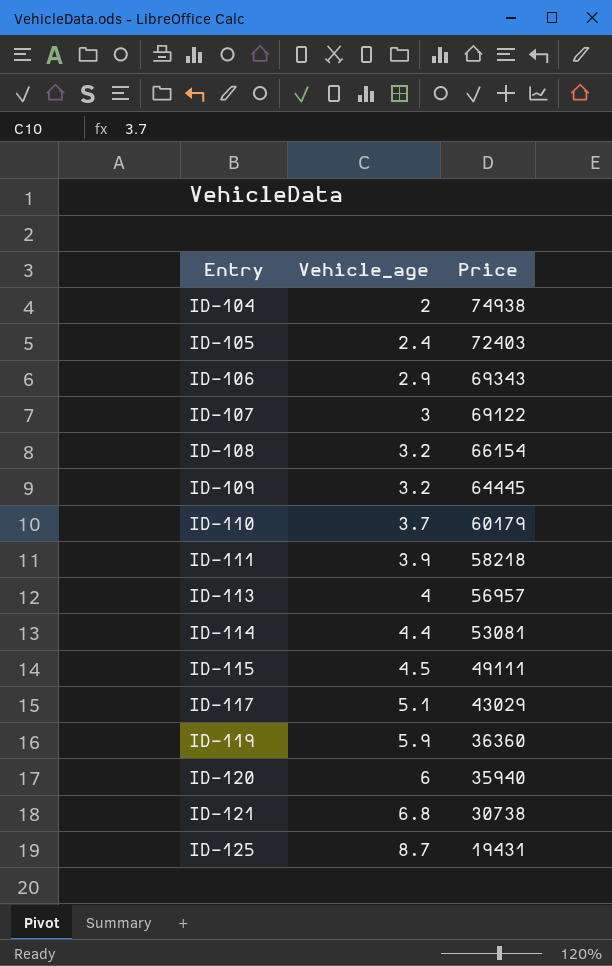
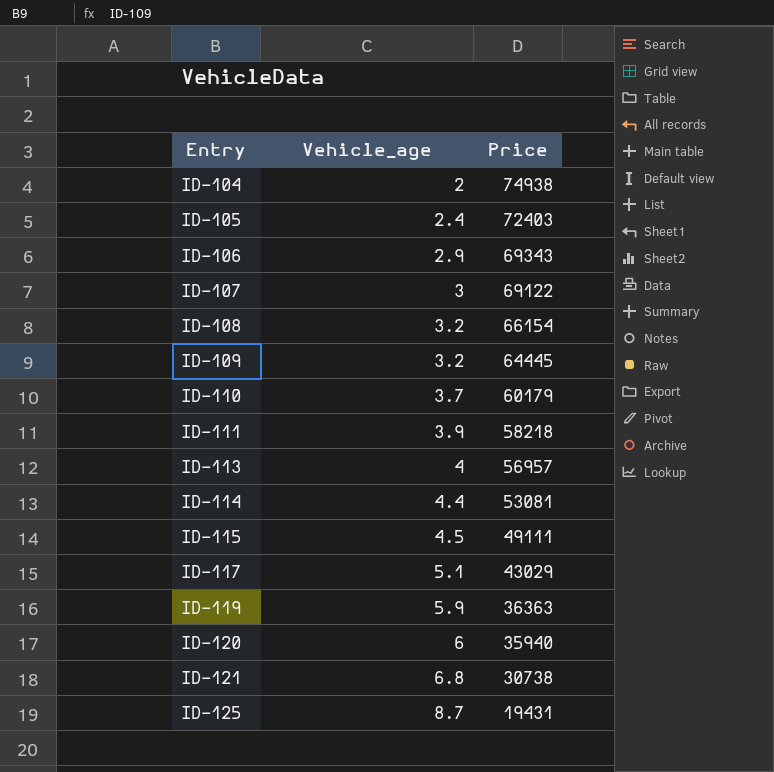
ID-119 | Price: 36360 -> 36363

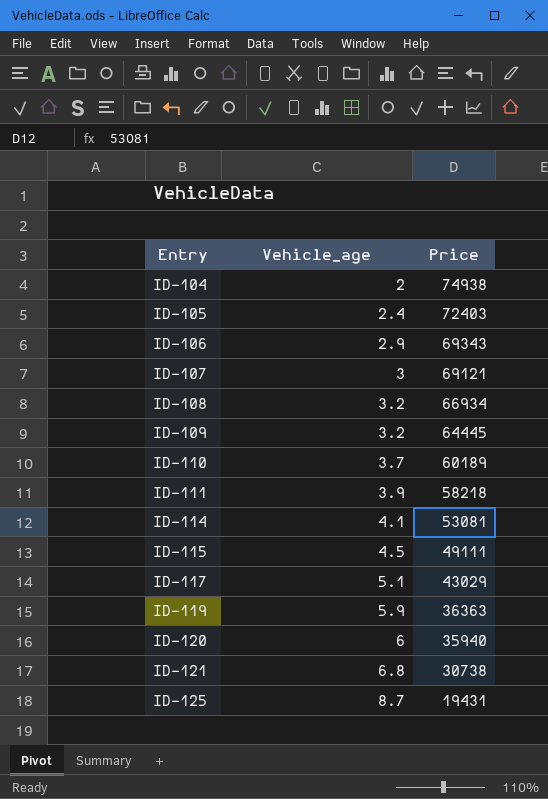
row ID-113: 4 | 56957 -> none
ID-107 | Price: 69122 -> 69121
ID-108 | Price: 66154 -> 66934
ID-110 | Price: 60179 -> 60189
ID-114 | Vehicle_age: 4.4 -> 4.1

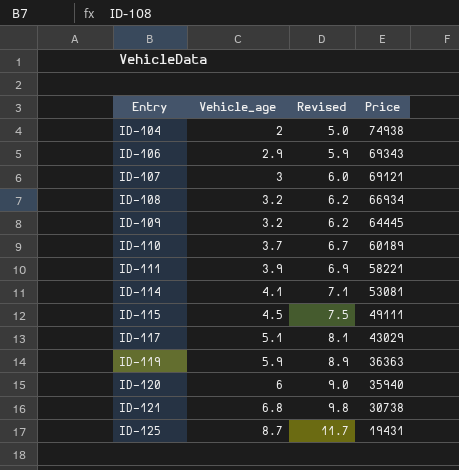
column Revised | formula: none -> [Vehicle_age] + 3
row ID-105: 2.4 | 72403 -> none
ID-111 | Price: 58218 -> 58221

